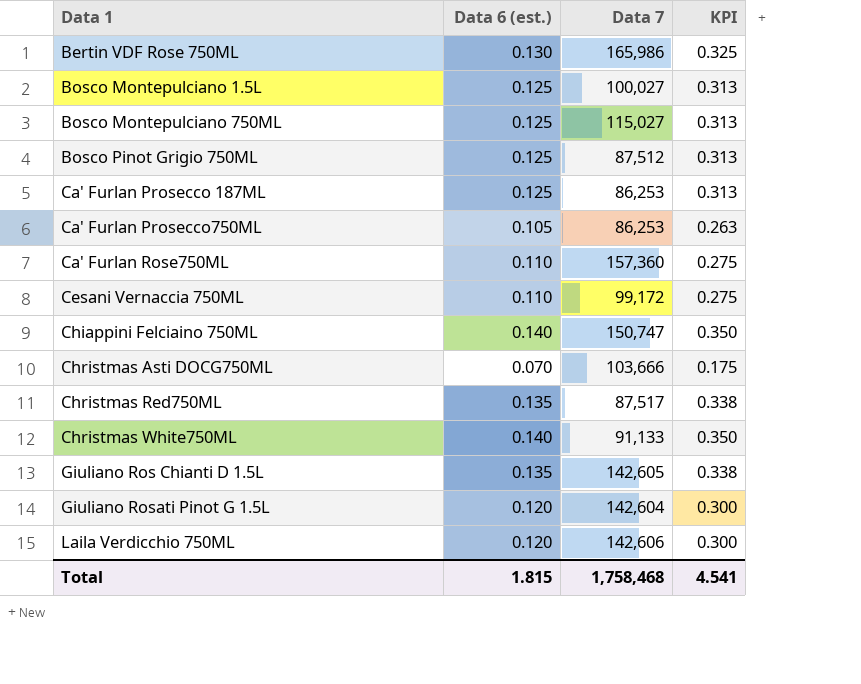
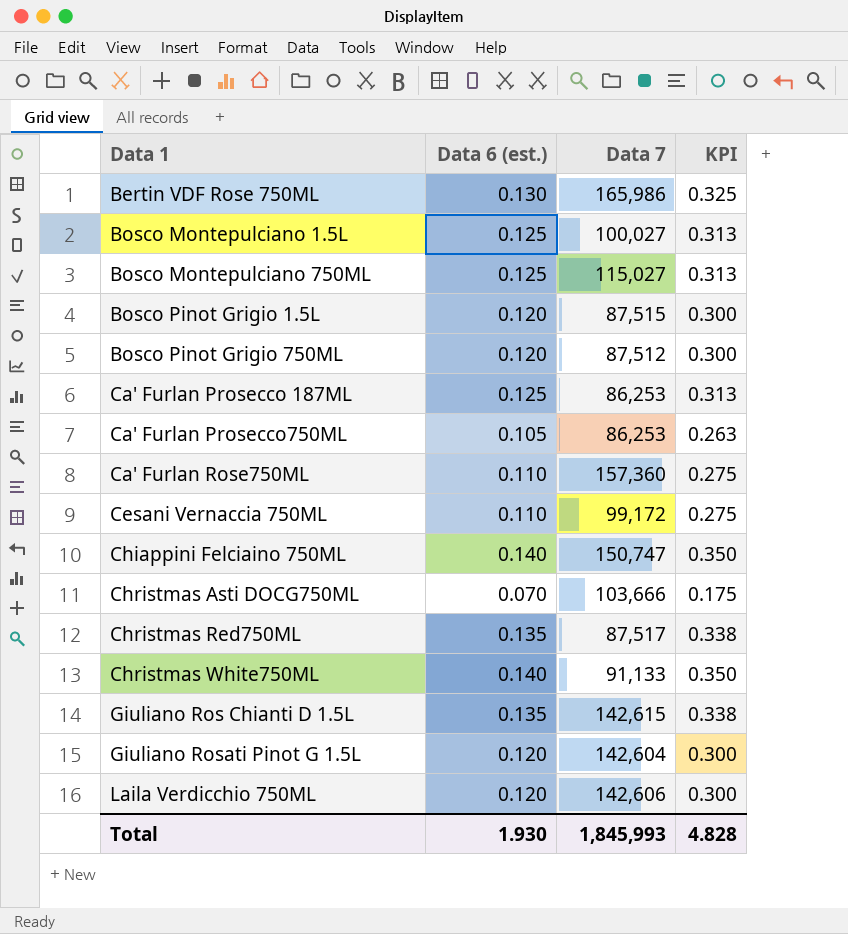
row Bosco Pinot Grigio 1.5L: none -> 0.120 | 87,515 | 0.300
Bosco Pinot Grigio 750ML | Data 6 (est.): 0.125 -> 0.120
Bosco Pinot Grigio 750ML | KPI: 0.313 -> 0.300
Giuliano Ros Chianti D 1.5L | Data 7: 142,605 -> 142,615
Total | Data 6 (est.): 1.815 -> 1.930
Total | Data 7: 1,758,468 -> 1,845,993
Total | KPI: 4.541 -> 4.828

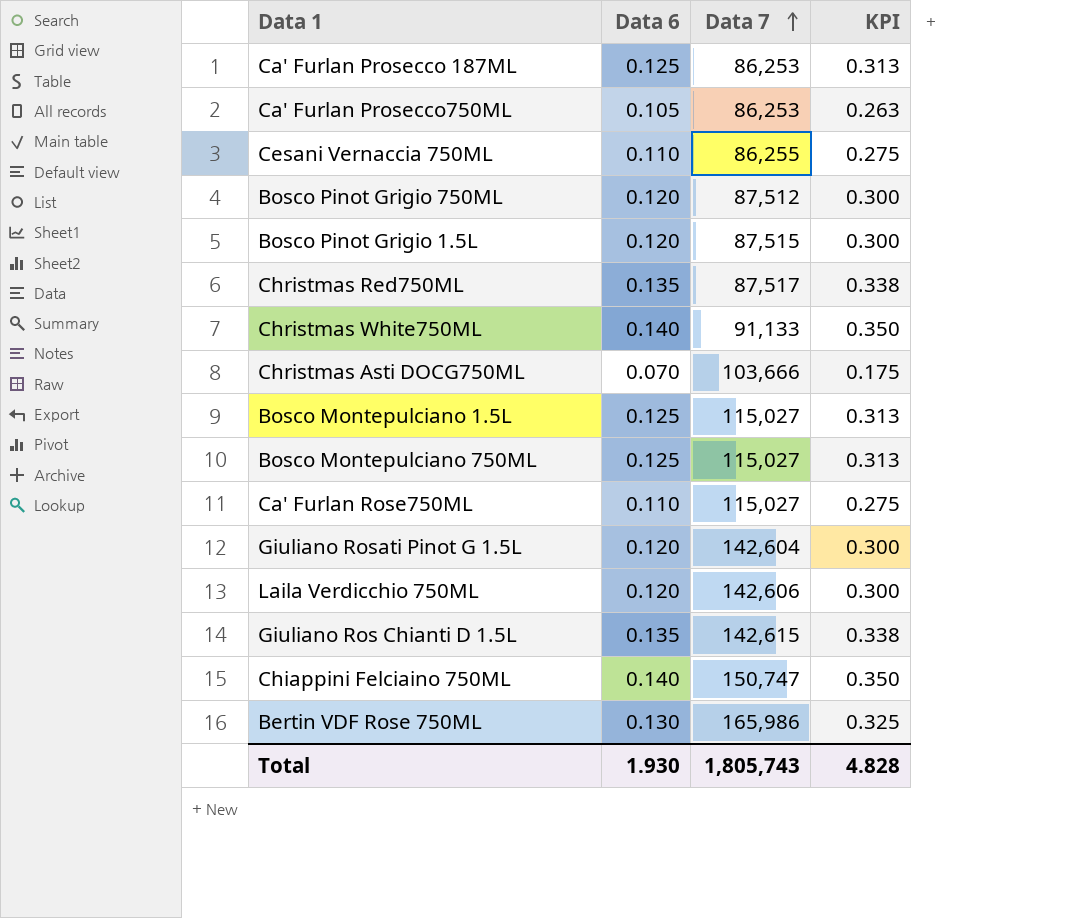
row order: none -> Data 7 ascending
column name: Data 6 (est.) -> Data 6
Cesani Vernaccia 750ML | Data 7: 99,172 -> 86,255
Bosco Montepulciano 1.5L | Data 7: 100,027 -> 115,027
Ca' Furlan Rose750ML | Data 7: 157,360 -> 115,027
Total | Data 7: 1,845,993 -> 1,805,743

